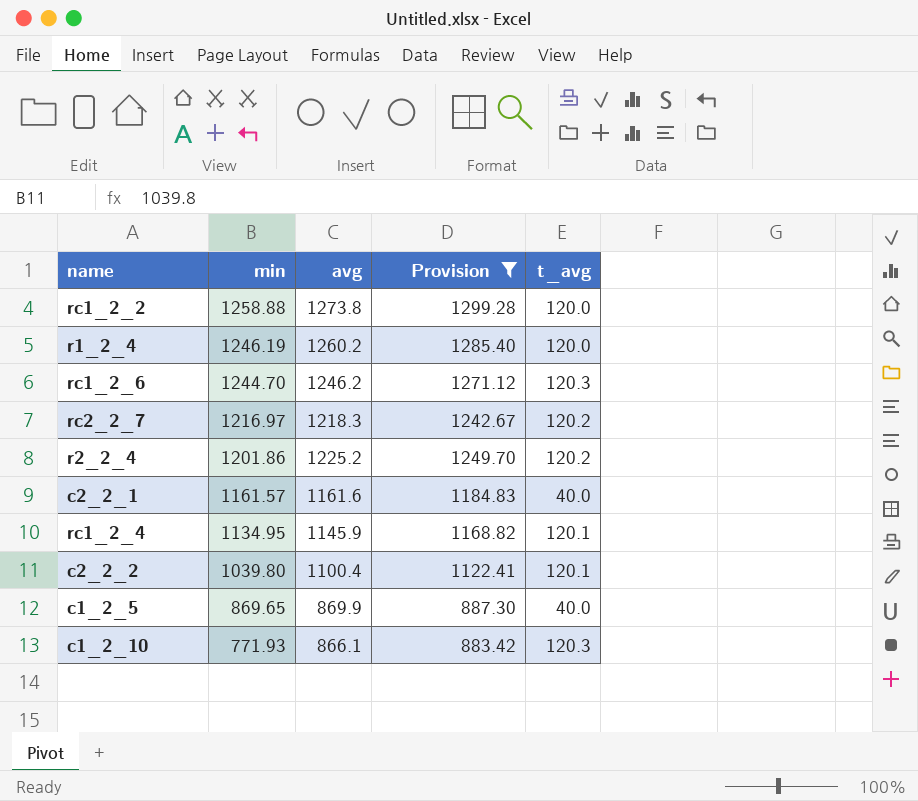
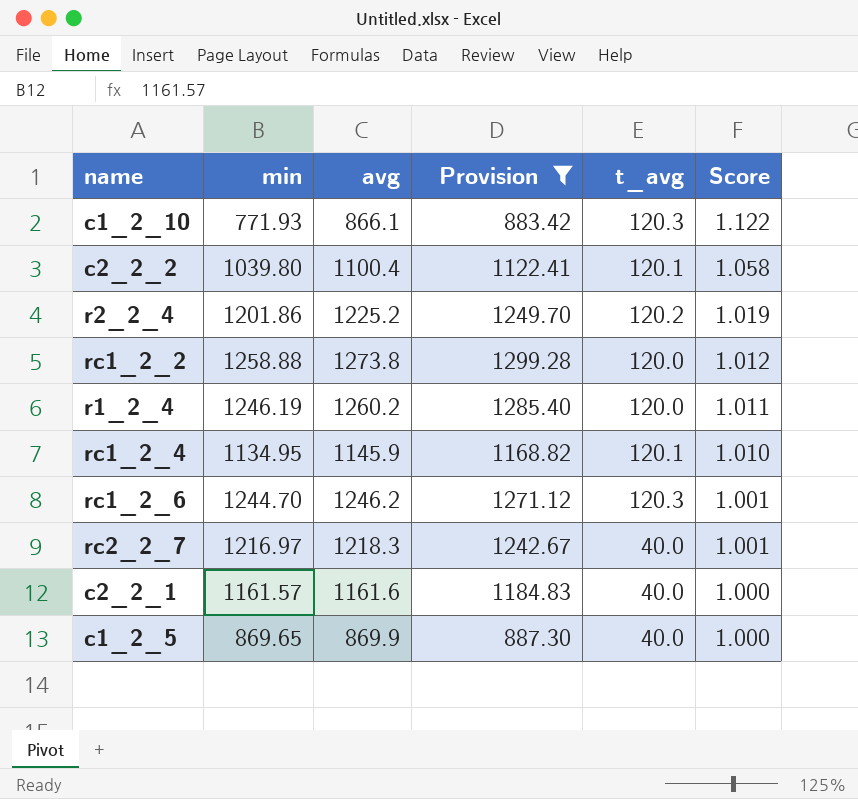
row order: min descending -> Score descending
column Score | formula: none -> [avg] / [min]
rc2_2_7 | t_avg: 120.2 -> 40.0

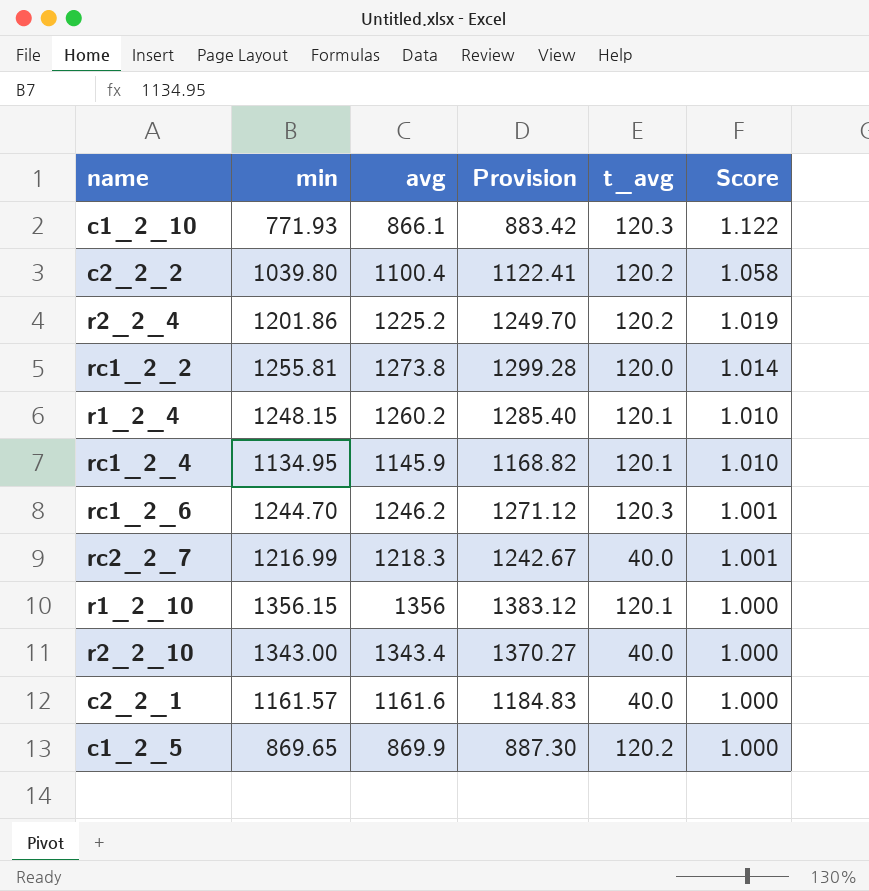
filter: Provision <= 1299.28 -> none
c2_2_2 | t_avg: 120.1 -> 120.2
rc1_2_2 | min: 1258.88 -> 1255.81
rc1_2_2 | Score: 1.012 -> 1.014
r1_2_4 | min: 1246.19 -> 1248.15
r1_2_4 | t_avg: 120.0 -> 120.1
r1_2_4 | Score: 1.011 -> 1.010
rc2_2_7 | min: 1216.97 -> 1216.99
c1_2_5 | t_avg: 40.0 -> 120.2

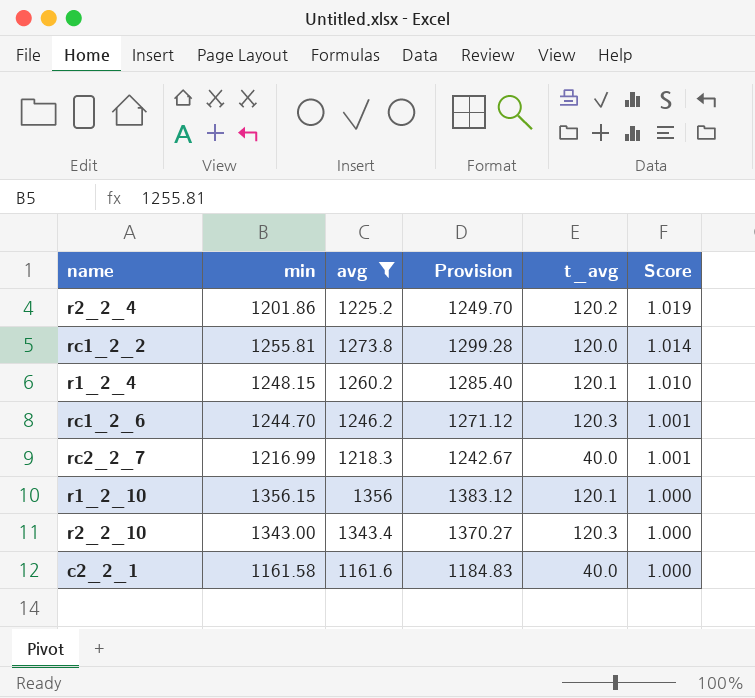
filter: none -> avg >= 1161.6
r2_2_10 | t_avg: 40.0 -> 120.3
c2_2_1 | min: 1161.57 -> 1161.58

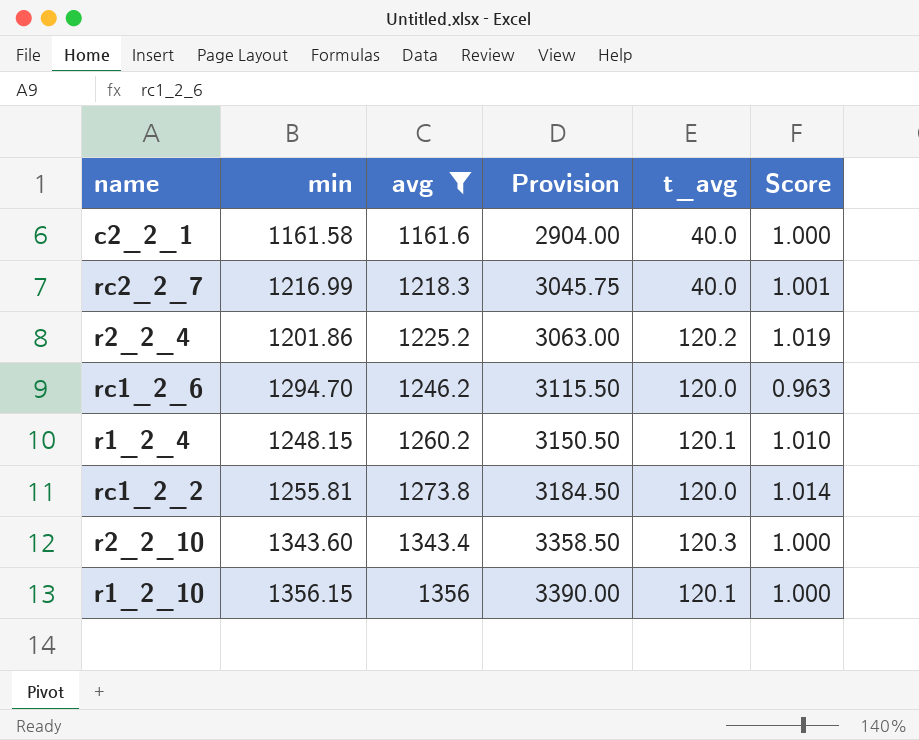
row order: Score descending -> avg ascending
column Provision | formula: [avg] * 1.02 -> [avg] * 2.5
rc1_2_6 | min: 1244.70 -> 1294.70
rc1_2_6 | t_avg: 120.3 -> 120.0
rc1_2_6 | Score: 1.001 -> 0.963
r2_2_10 | min: 1343.00 -> 1343.60

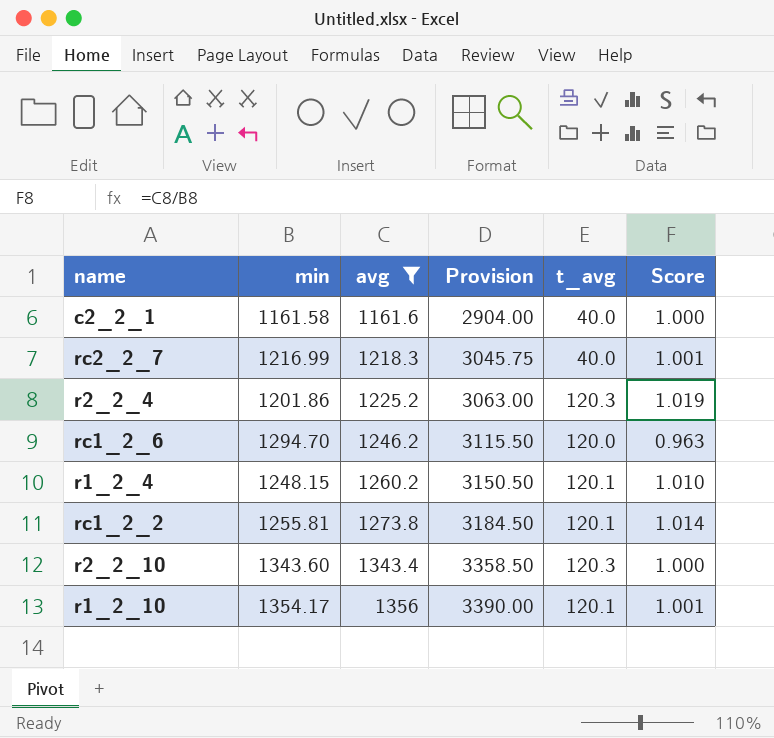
r2_2_4 | t_avg: 120.2 -> 120.3
rc1_2_2 | t_avg: 120.0 -> 120.1
r1_2_10 | min: 1356.15 -> 1354.17
r1_2_10 | Score: 1.000 -> 1.001

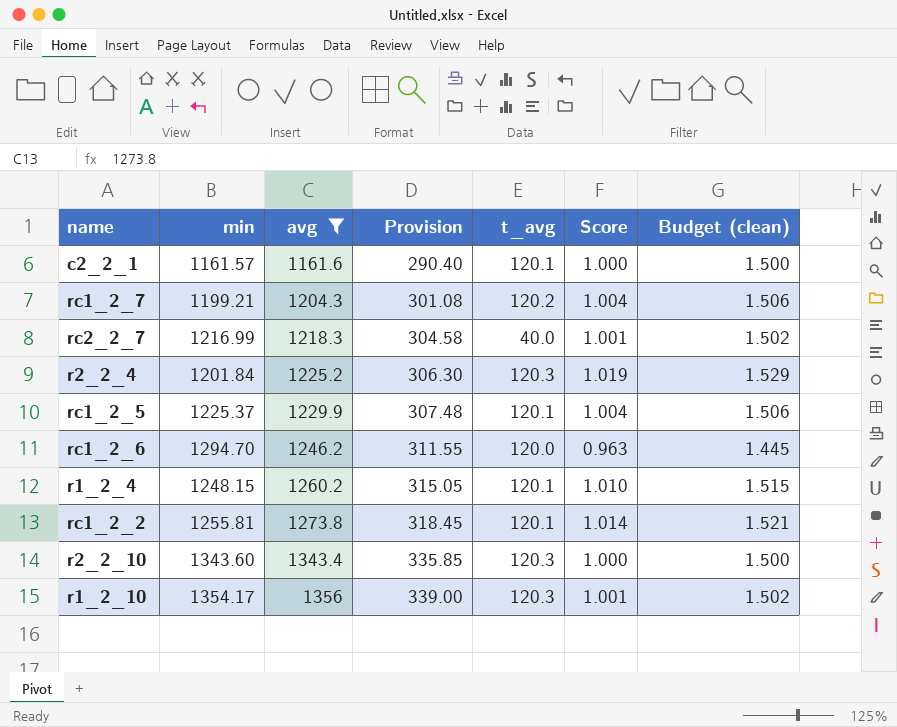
column Provision | formula: [avg] * 2.5 -> [avg] * 0.25
column Budget (clean) | formula: none -> [Score] * 1.5
c2_2_1 | min: 1161.58 -> 1161.57
c2_2_1 | t_avg: 40.0 -> 120.1
row rc1_2_7: none -> 1199.21 | 1204.3 | 301.08 | 120.2 | 1.004 | 1.506
r2_2_4 | min: 1201.86 -> 1201.84
row rc1_2_5: none -> 1225.37 | 1229.9 | 307.48 | 120.1 | 1.004 | 1.506
r1_2_10 | t_avg: 120.1 -> 120.3

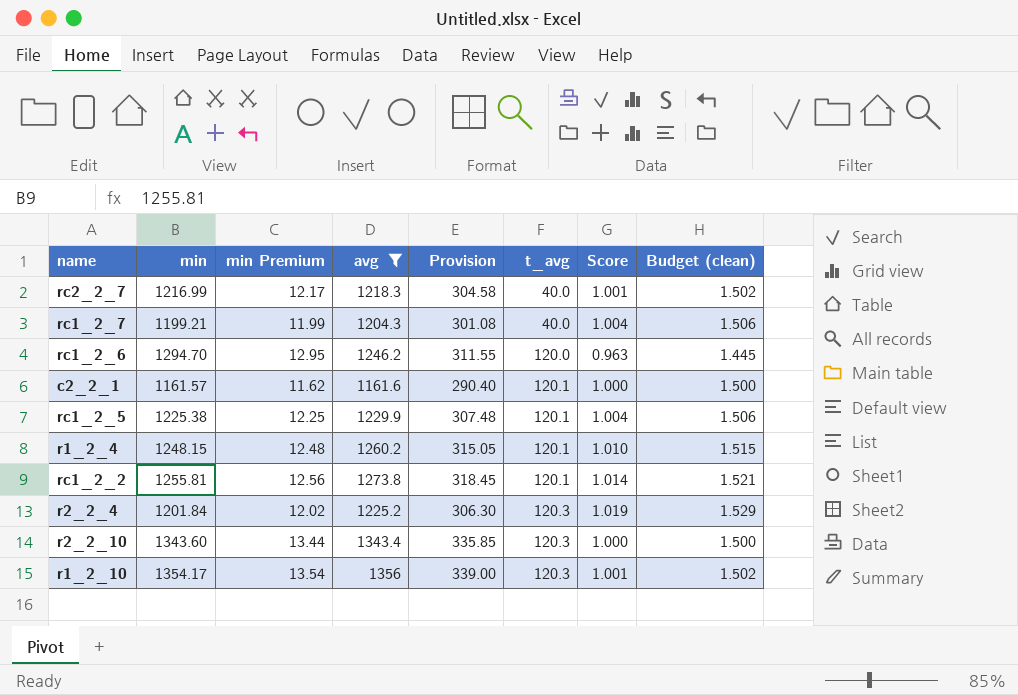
row order: avg ascending -> t_avg ascending
column min Premium | formula: none -> [min] * 0.01
rc1_2_7 | t_avg: 120.2 -> 40.0
rc1_2_5 | min: 1225.37 -> 1225.38

